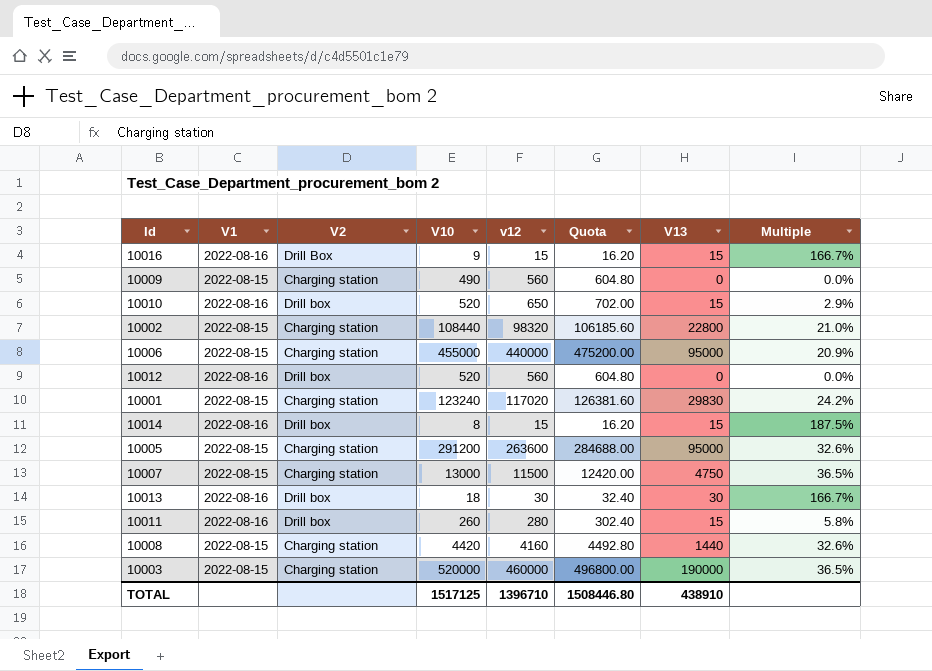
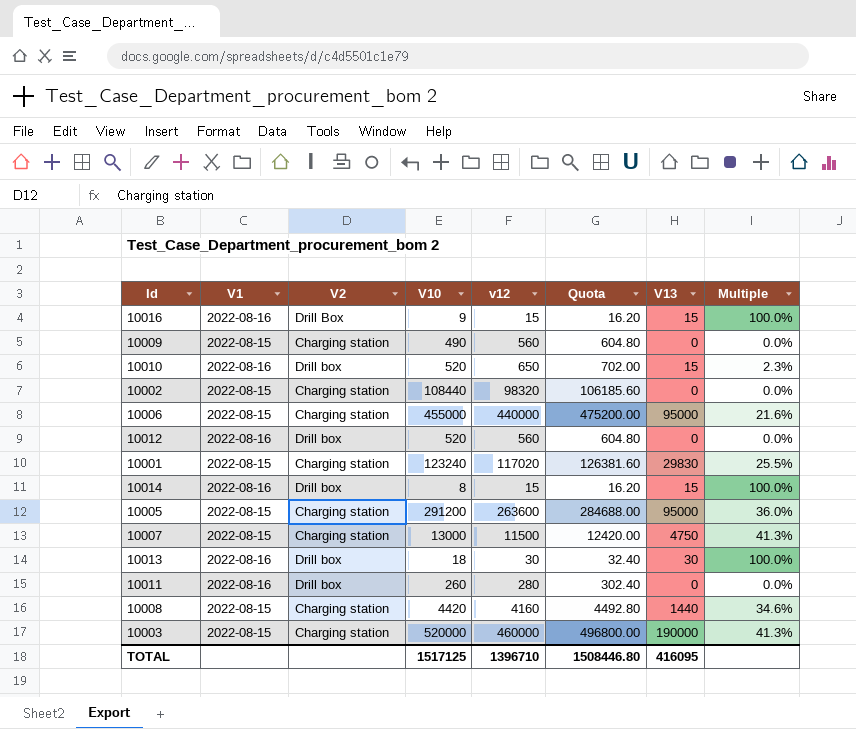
column Multiple | formula: [V13] / [V10] -> [V13] / [v12]
10002 | V13: 22800 -> 0
10011 | V13: 15 -> 0
TOTAL | V13: 438910 -> 416095

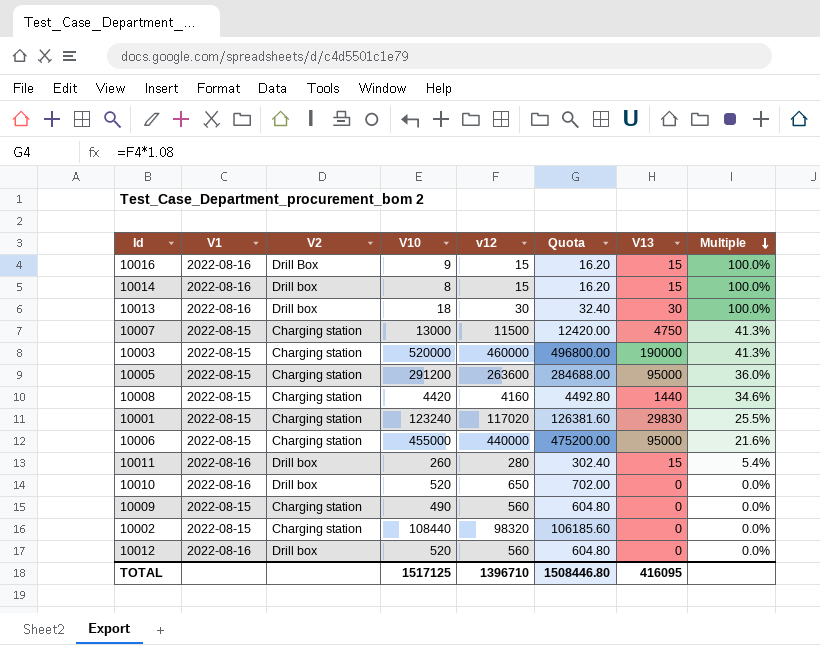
row order: none -> Multiple descending
10011 | V13: 0 -> 15
10011 | Multiple: 0.0% -> 5.4%
10010 | V13: 15 -> 0
10010 | Multiple: 2.3% -> 0.0%

